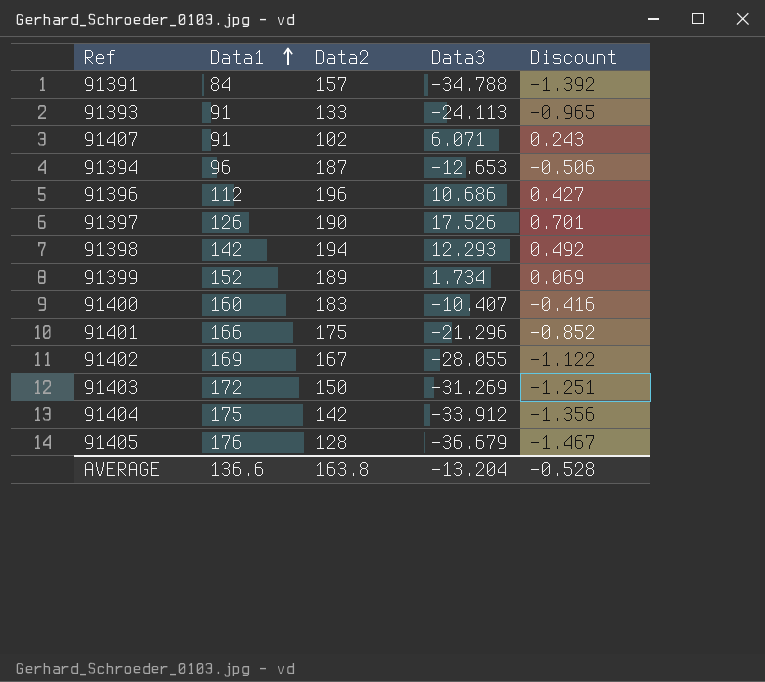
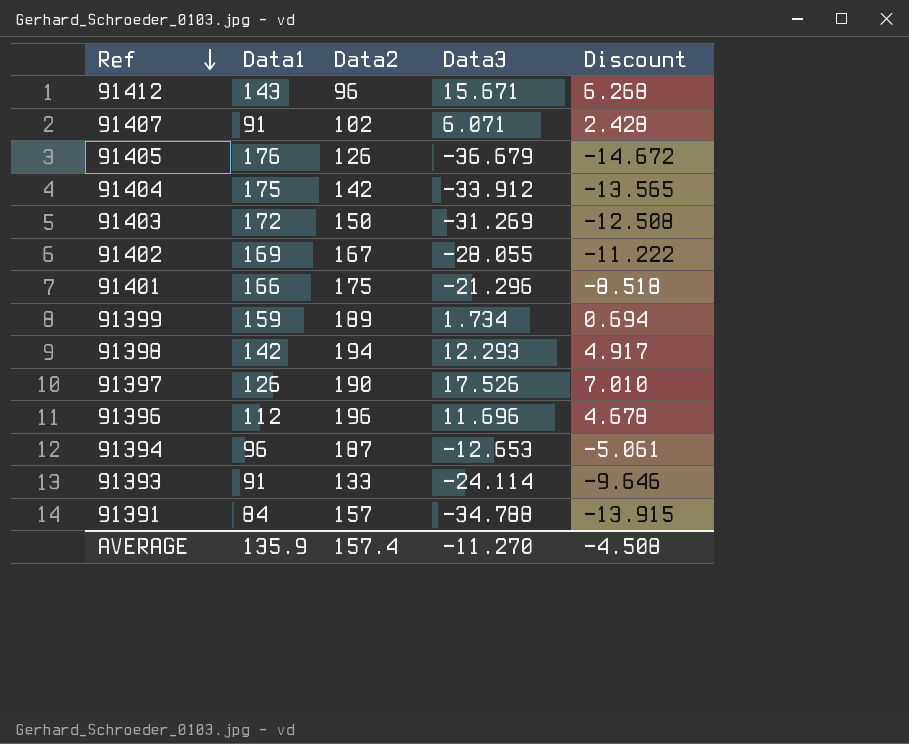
row order: Data1 ascending -> Ref descending
column Discount | formula: [Data3] * 0.04 -> [Data3] * 0.4
row 91400: 160 | 183 | -10.407 | -0.416 -> none
row 91412: none -> 143 | 96 | 15.671 | 6.268
91405 | Data2: 128 -> 126
91399 | Data1: 152 -> 159
91396 | Data3: 10.686 -> 11.696
91393 | Data3: -24.113 -> -24.114
AVERAGE | Data1: 136.6 -> 135.9
AVERAGE | Data2: 163.8 -> 157.4
AVERAGE | Data3: -13.204 -> -11.270
AVERAGE | Discount: -0.528 -> -4.508

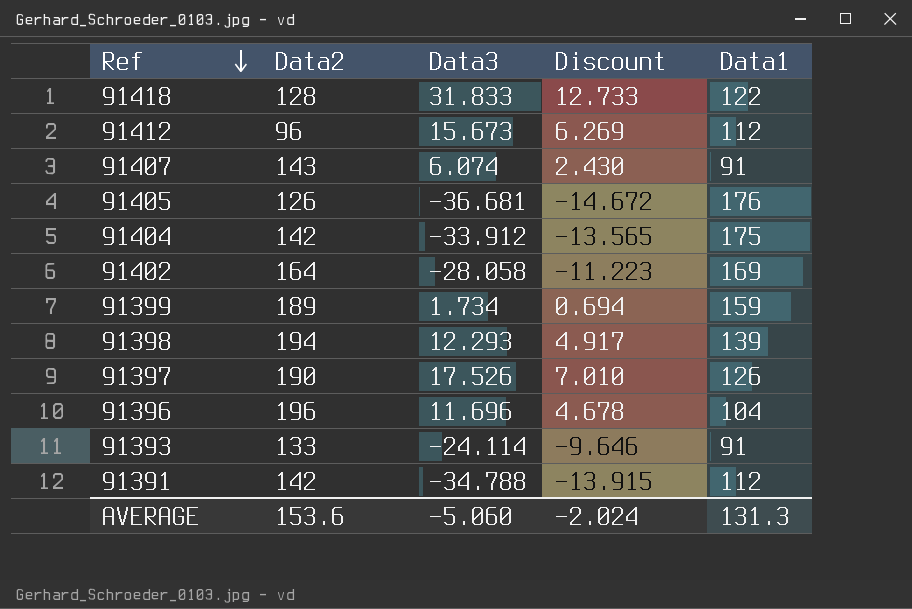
column Data1 | position: 2 -> 5
row 91403: 172 | 150 | -31.269 | -12.508 -> none
row 91401: 166 | 175 | -21.296 | -8.518 -> none
row 91394: 96 | 187 | -12.653 | -5.061 -> none
row 91418: none -> 128 | 31.833 | 12.733 | 122
91412 | Data3: 15.671 -> 15.673
91412 | Discount: 6.268 -> 6.269
91412 | Data1: 143 -> 112
91407 | Data2: 102 -> 143
91407 | Data3: 6.071 -> 6.074
91407 | Discount: 2.428 -> 2.430
91405 | Data3: -36.679 -> -36.681
91402 | Data2: 167 -> 164
91402 | Data3: -28.055 -> -28.058
91402 | Discount: -11.222 -> -11.223
91398 | Data1: 142 -> 139
91396 | Data1: 112 -> 104
91391 | Data2: 157 -> 142
91391 | Data1: 84 -> 112
AVERAGE | Data2: 157.4 -> 153.6
AVERAGE | Data3: -11.270 -> -5.060
AVERAGE | Discount: -4.508 -> -2.024
AVERAGE | Data1: 135.9 -> 131.3

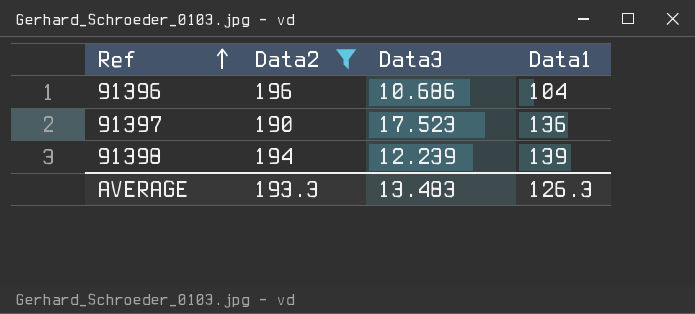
filter: none -> Data2 >= 190
row order: Ref descending -> Ref ascending
column Discount | formula: [Data3] * 0.4 -> none
91396 | Data3: 11.696 -> 10.686
91397 | Data3: 17.526 -> 17.523
91397 | Data1: 126 -> 136
91398 | Data3: 12.293 -> 12.239
AVERAGE | Data2: 153.6 -> 193.3
AVERAGE | Data3: -5.060 -> 13.483
AVERAGE | Data1: 131.3 -> 126.3

